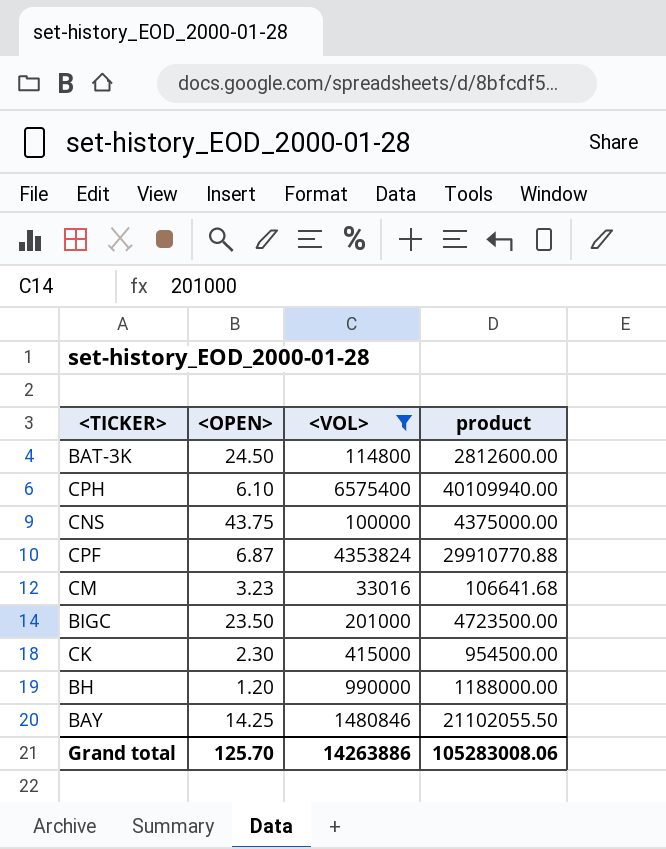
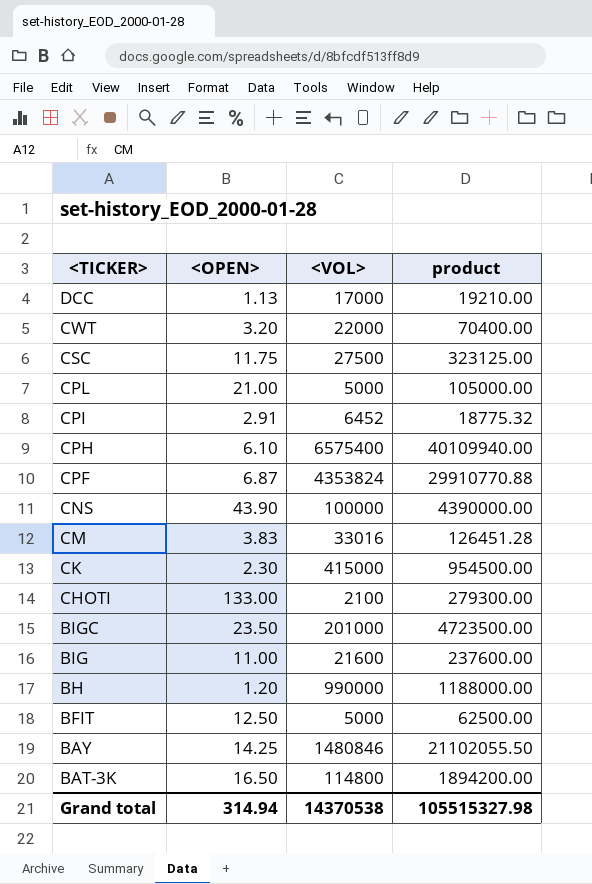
filter: <VOL> >= 33016 -> none
row order: none -> <TICKER> descending
CNS | <OPEN>: 43.75 -> 43.90
CNS | product: 4375000.00 -> 4390000.00
CM | <OPEN>: 3.23 -> 3.83
CM | product: 106641.68 -> 126451.28
BAT-3K | <OPEN>: 24.50 -> 16.50
BAT-3K | product: 2812600.00 -> 1894200.00
Grand total | <OPEN>: 125.70 -> 314.94
Grand total | <VOL>: 14263886 -> 14370538
Grand total | product: 105283008.06 -> 105515327.98

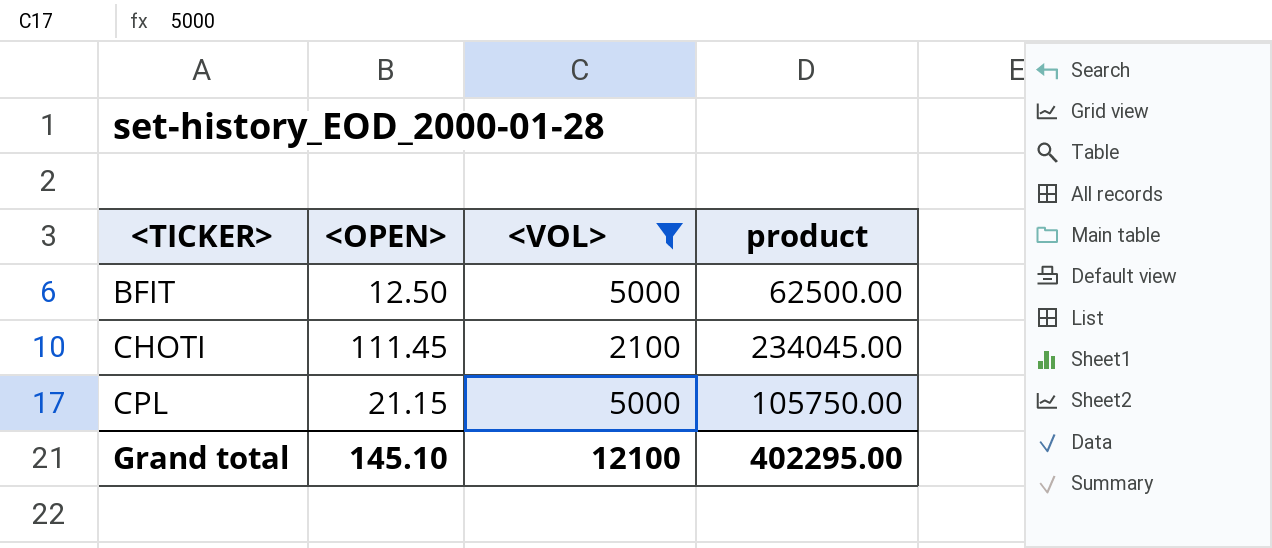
filter: none -> <VOL> <= 5000
row order: <TICKER> descending -> <TICKER> ascending
CHOTI | <OPEN>: 133.00 -> 111.45
CHOTI | product: 279300.00 -> 234045.00
CPL | <OPEN>: 21.00 -> 21.15
CPL | product: 105000.00 -> 105750.00
Grand total | <OPEN>: 314.94 -> 145.10
Grand total | <VOL>: 14370538 -> 12100
Grand total | product: 105515327.98 -> 402295.00

